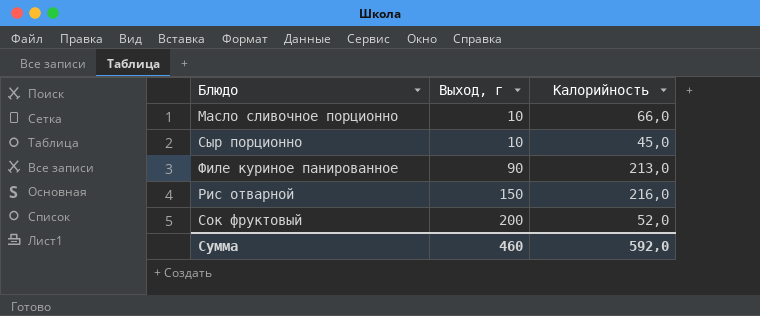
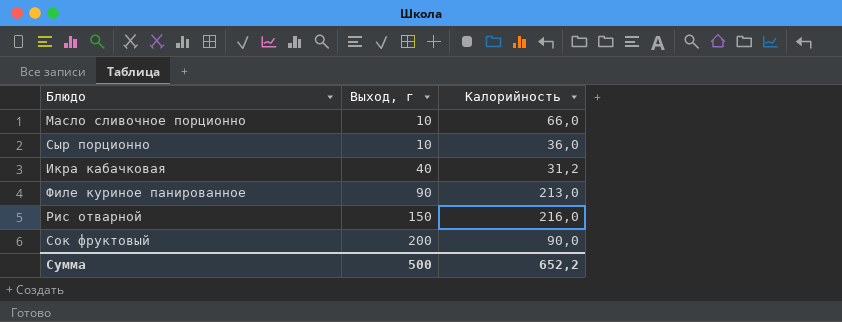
Сыр порционно | Калорийность: 45,0 -> 36,0
row Икра кабачковая: none -> 40 | 31,2
Сок фруктовый | Калорийность: 52,0 -> 90,0
Сумма | Выход, г: 460 -> 500
Сумма | Калорийность: 592,0 -> 652,2

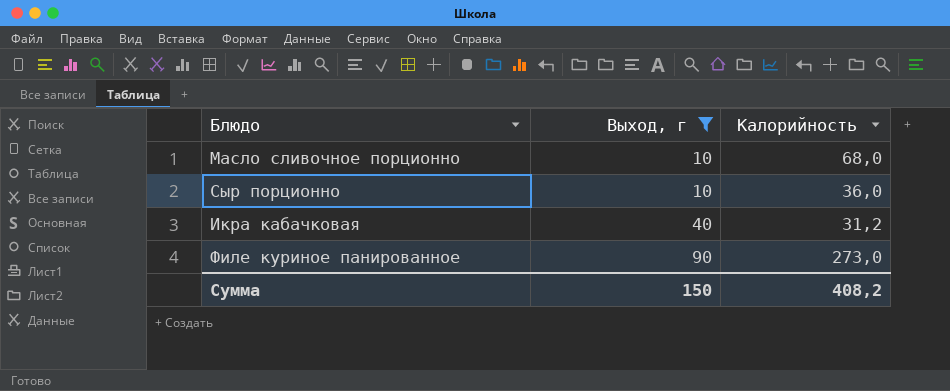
filter: none -> Выход, г <= 90
Масло сливочное порционно | Калорийность: 66,0 -> 68,0
Филе куриное панированное | Калорийность: 213,0 -> 273,0
Сумма | Выход, г: 500 -> 150
Сумма | Калорийность: 652,2 -> 408,2

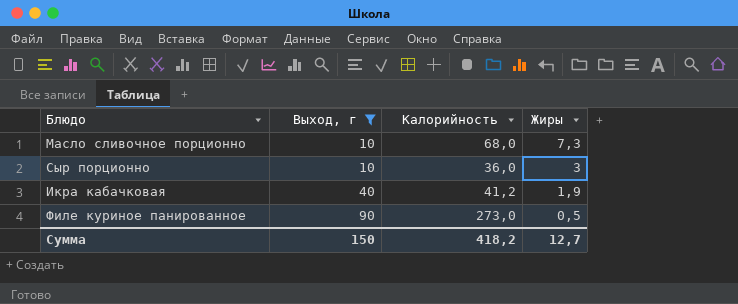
column Жиры | position: none -> 4
Икра кабачковая | Калорийность: 31,2 -> 41,2
Сумма | Калорийность: 408,2 -> 418,2

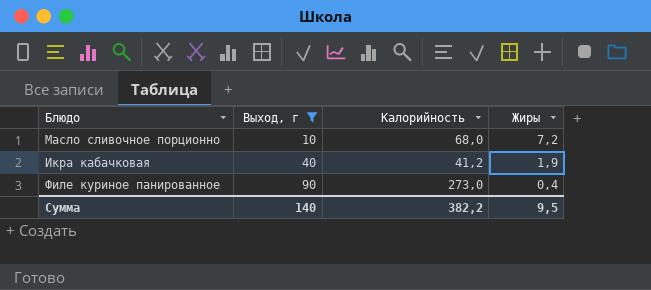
row Сыр порционно: 10 | 36,0 | 3 -> none
Масло сливочное порционно | Жиры: 7,3 -> 7,2
Филе куриное панированное | Жиры: 0,5 -> 0,4
Сумма | Выход, г: 150 -> 140
Сумма | Калорийность: 418,2 -> 382,2
Сумма | Жиры: 12,7 -> 9,5

